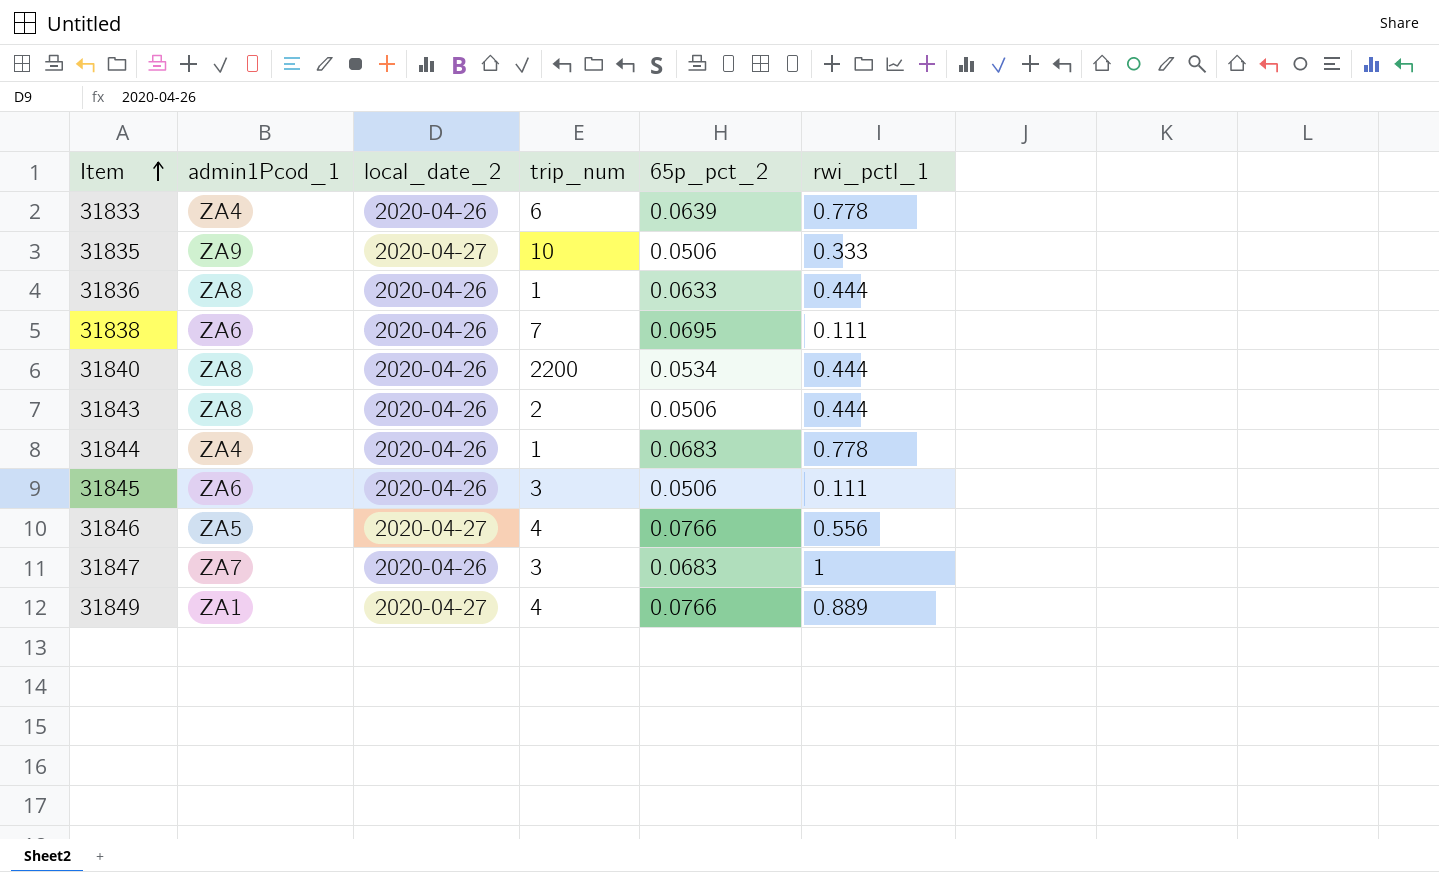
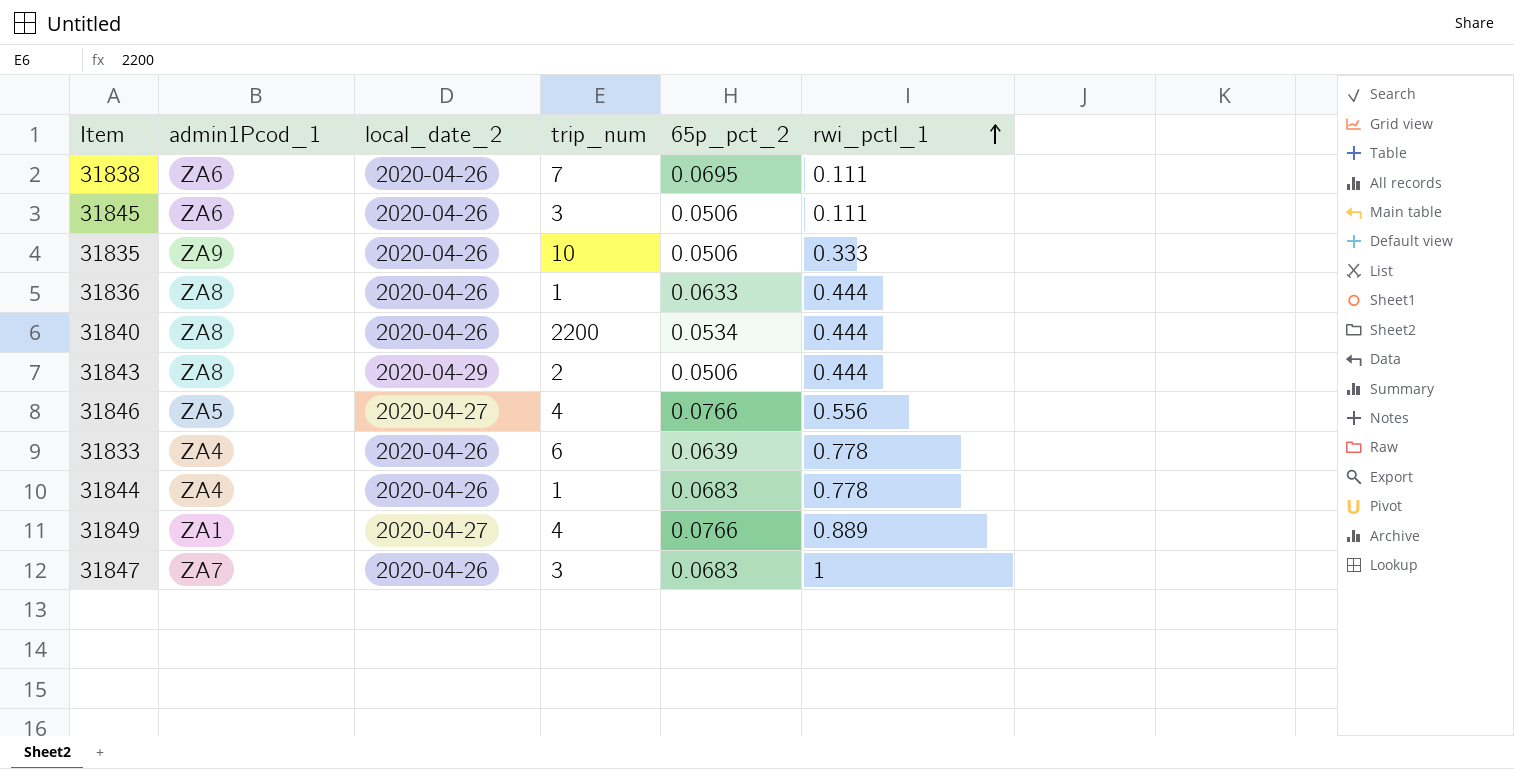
row order: Item ascending -> rwi_pctl_1 ascending
31835 | local_date_2: 2020-04-27 -> 2020-04-26
31843 | local_date_2: 2020-04-26 -> 2020-04-29

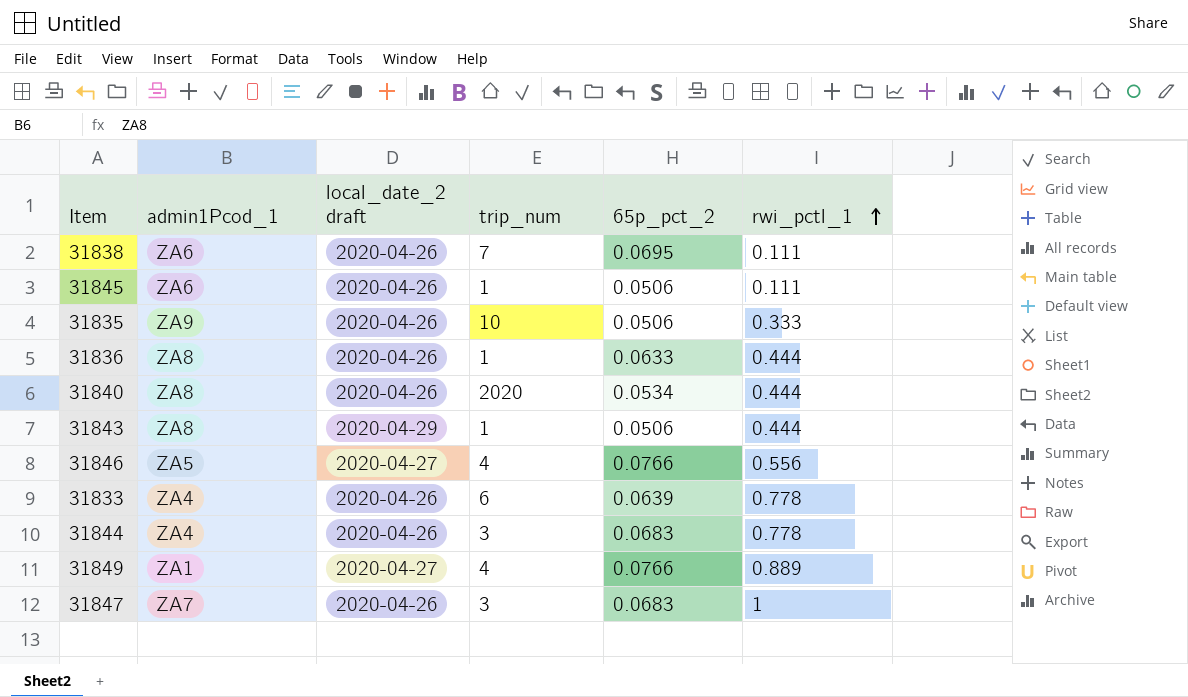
column name: local_date_2 -> local_date_2 draft
31845 | trip_num: 3 -> 1
31840 | trip_num: 2200 -> 2020
31843 | trip_num: 2 -> 1
31844 | trip_num: 1 -> 3

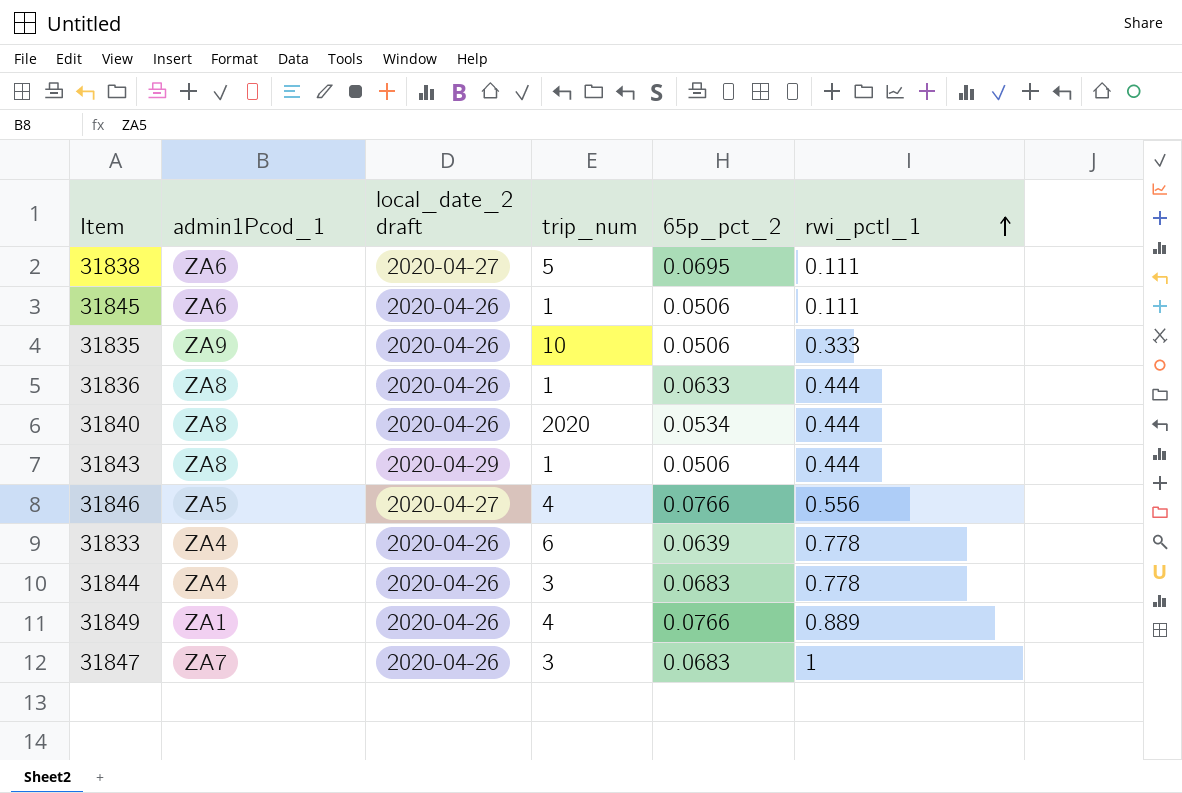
31838 | local_date_2 draft: 2020-04-26 -> 2020-04-27
31838 | trip_num: 7 -> 5
31849 | local_date_2 draft: 2020-04-27 -> 2020-04-26

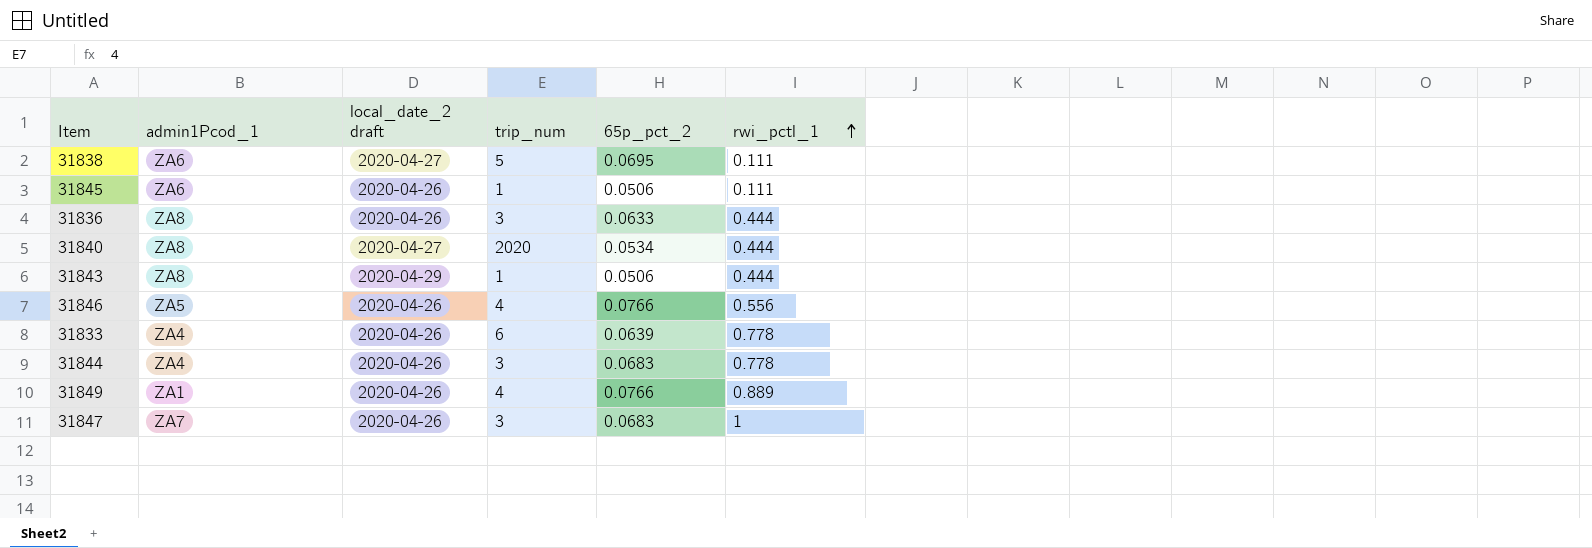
row 31835: ZA9 | 2020-04-26 | 10 | 0.0506 | 0.333 -> none
31836 | trip_num: 1 -> 3
31840 | local_date_2 draft: 2020-04-26 -> 2020-04-27
31846 | local_date_2 draft: 2020-04-27 -> 2020-04-26

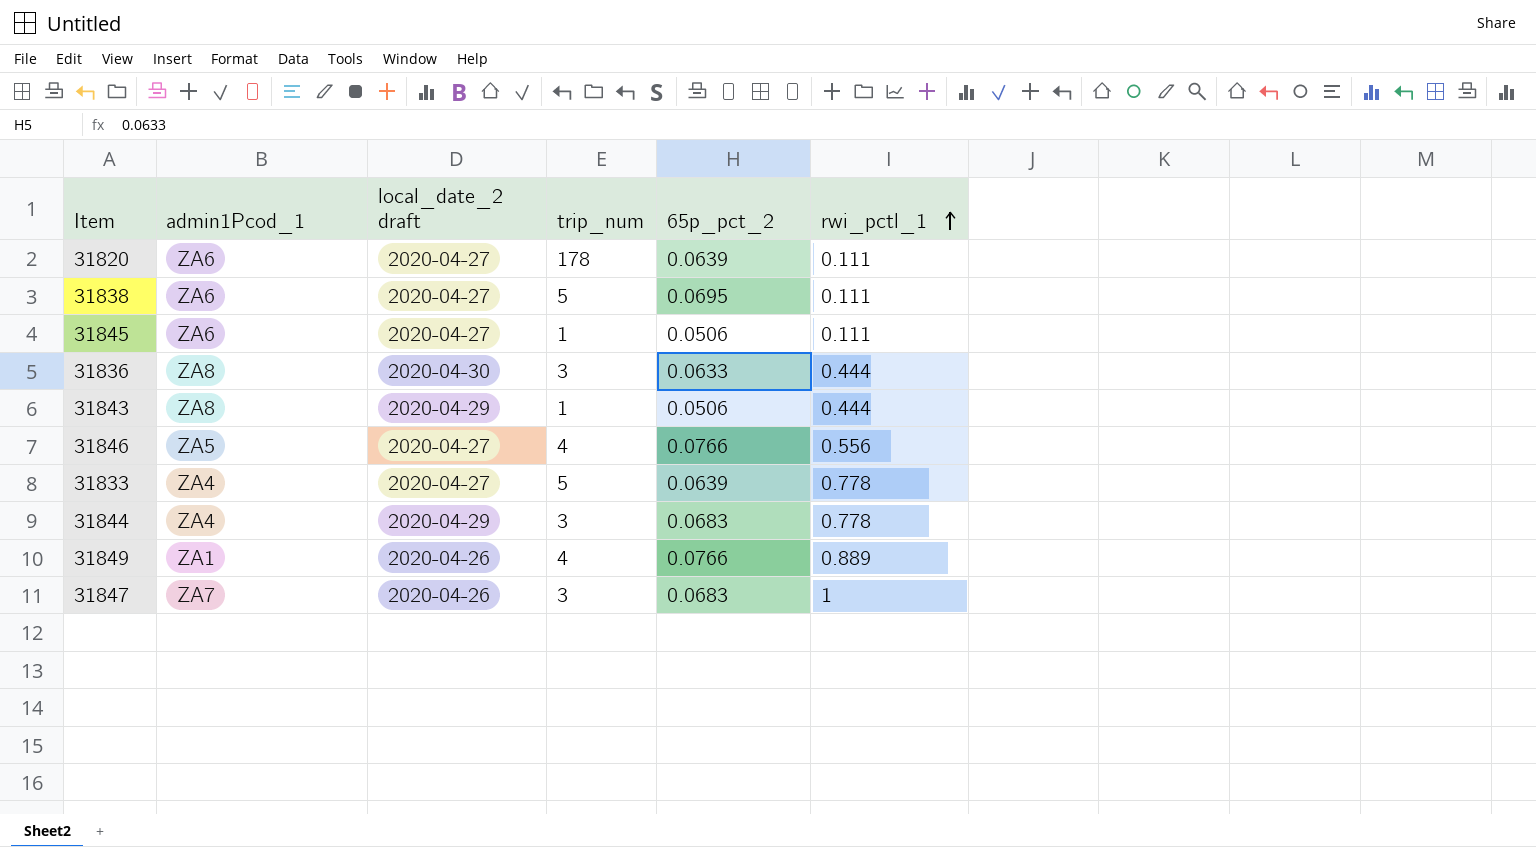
row 31840: ZA8 | 2020-04-27 | 2020 | 0.0534 | 0.444 -> none
row 31820: none -> ZA6 | 2020-04-27 | 178 | 0.0639 | 0.111
31845 | local_date_2 draft: 2020-04-26 -> 2020-04-27
31836 | local_date_2 draft: 2020-04-26 -> 2020-04-30
31846 | local_date_2 draft: 2020-04-26 -> 2020-04-27
31833 | local_date_2 draft: 2020-04-26 -> 2020-04-27
31833 | trip_num: 6 -> 5
31844 | local_date_2 draft: 2020-04-26 -> 2020-04-29

